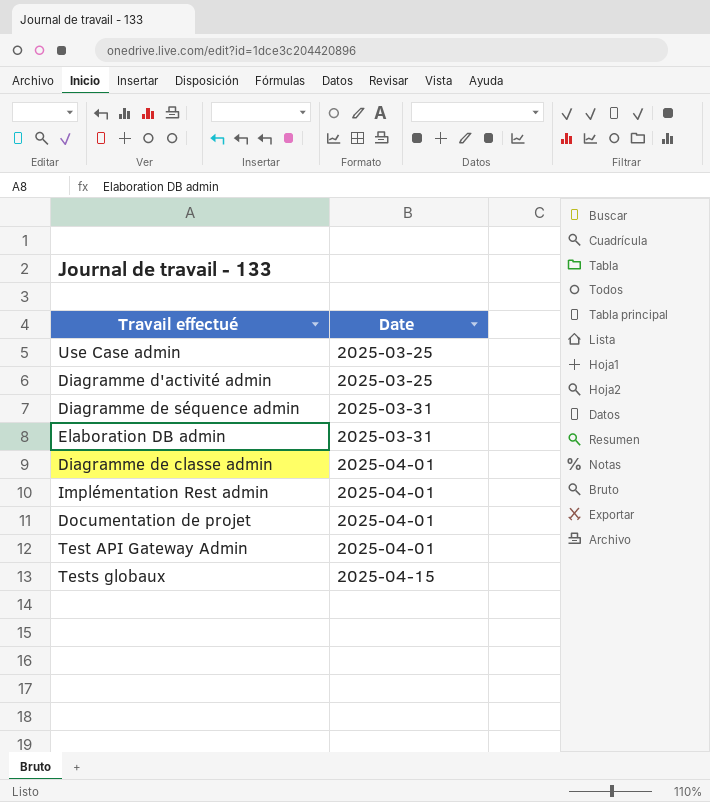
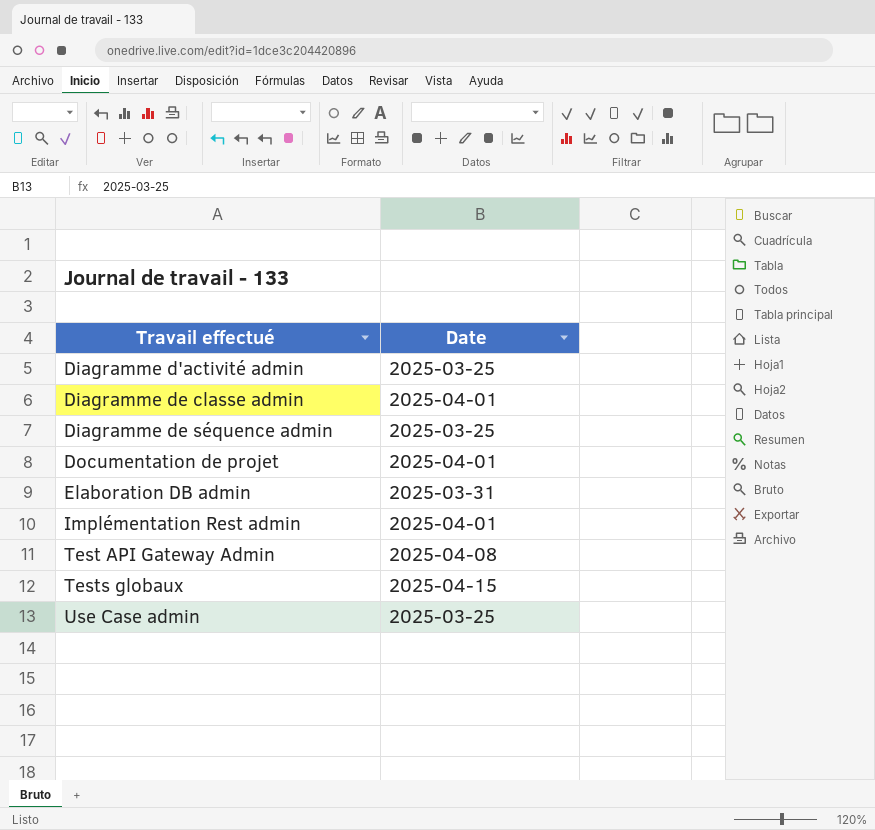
row order: Date ascending -> Travail effectué ascending
Diagramme de séquence admin | Date: 2025-03-31 -> 2025-03-25
Test API Gateway Admin | Date: 2025-04-01 -> 2025-04-08

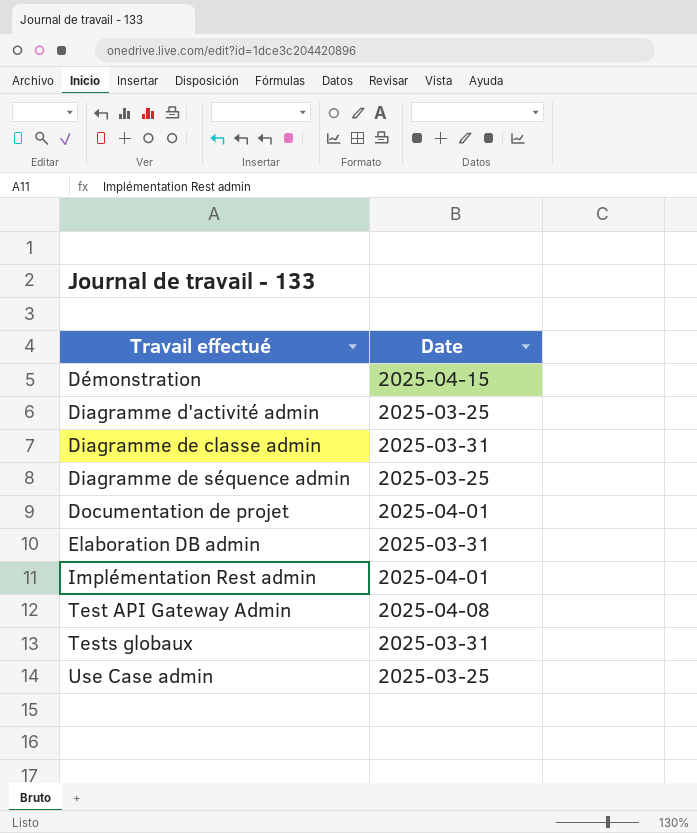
row Démonstration: none -> 2025-04-15
Diagramme de classe admin | Date: 2025-04-01 -> 2025-03-31
Tests globaux | Date: 2025-04-15 -> 2025-03-31

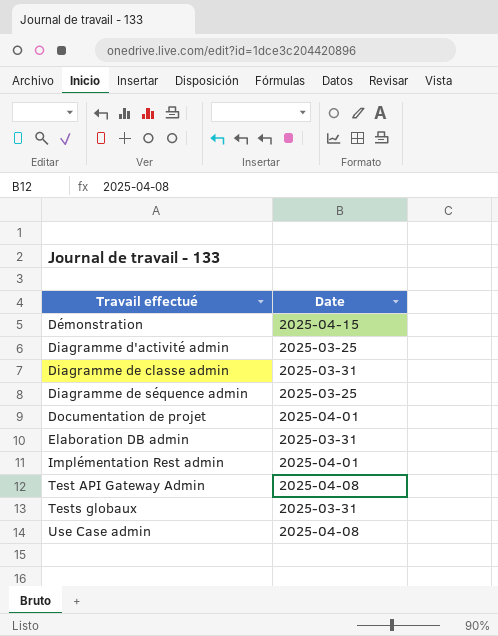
Use Case admin | Date: 2025-03-25 -> 2025-04-08

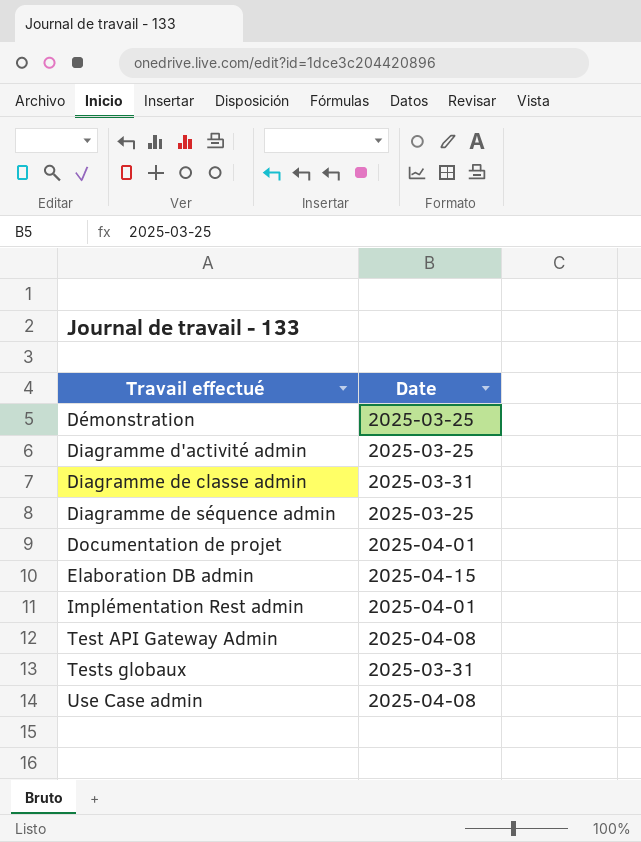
Démonstration | Date: 2025-04-15 -> 2025-03-25
Elaboration DB admin | Date: 2025-03-31 -> 2025-04-15

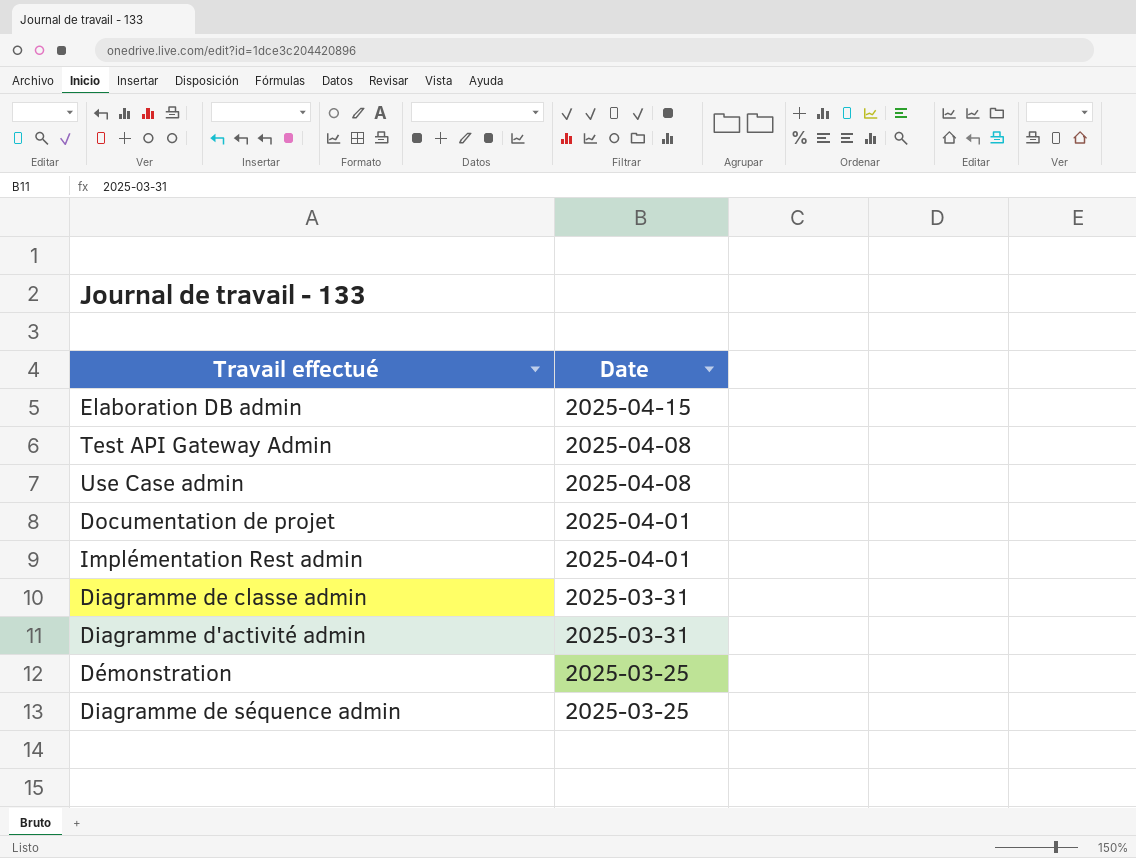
row order: Travail effectué ascending -> Date descending
row Tests globaux: 2025-03-31 -> none
Diagramme d'activité admin | Date: 2025-03-25 -> 2025-03-31

